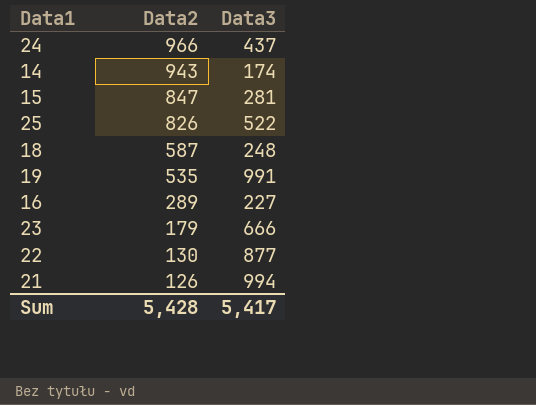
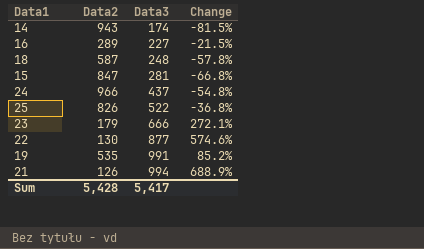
row order: Data2 descending -> Data3 ascending
column Change | formula: none -> ([Data3] - [Data2]) / [Data2]

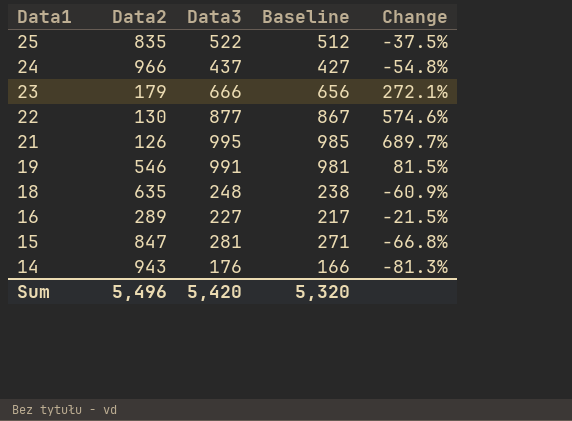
row order: Data3 ascending -> Data1 descending
column Baseline | formula: none -> [Data3] - 10
25 | Data2: 826 -> 835
25 | Change: -36.8% -> -37.5%
21 | Data3: 994 -> 995
21 | Change: 688.9% -> 689.7%
19 | Data2: 535 -> 546
19 | Change: 85.2% -> 81.5%
18 | Data2: 587 -> 635
18 | Change: -57.8% -> -60.9%
14 | Data3: 174 -> 176
14 | Change: -81.5% -> -81.3%
Sum | Data2: 5,428 -> 5,496
Sum | Data3: 5,417 -> 5,420

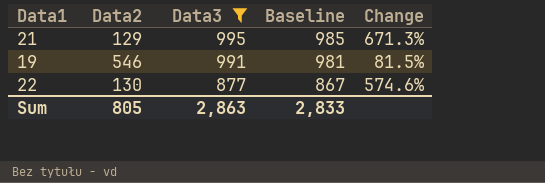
filter: none -> Data3 >= 877
row order: Data1 descending -> Data3 descending
21 | Data2: 126 -> 129
21 | Change: 689.7% -> 671.3%
Sum | Data2: 5,496 -> 805
Sum | Data3: 5,420 -> 2,863
Sum | Baseline: 5,320 -> 2,833

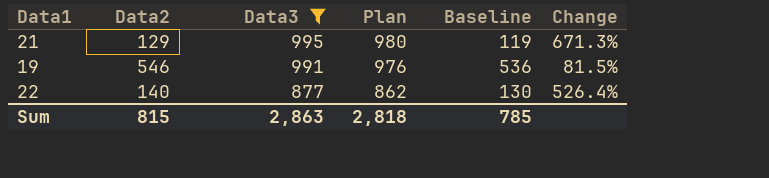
column Plan | formula: none -> [Data3] - 15
column Baseline | formula: [Data3] - 10 -> [Data2] - 10
22 | Data2: 130 -> 140
22 | Change: 574.6% -> 526.4%
Sum | Data2: 805 -> 815
Sum | Baseline: 2,833 -> 785

